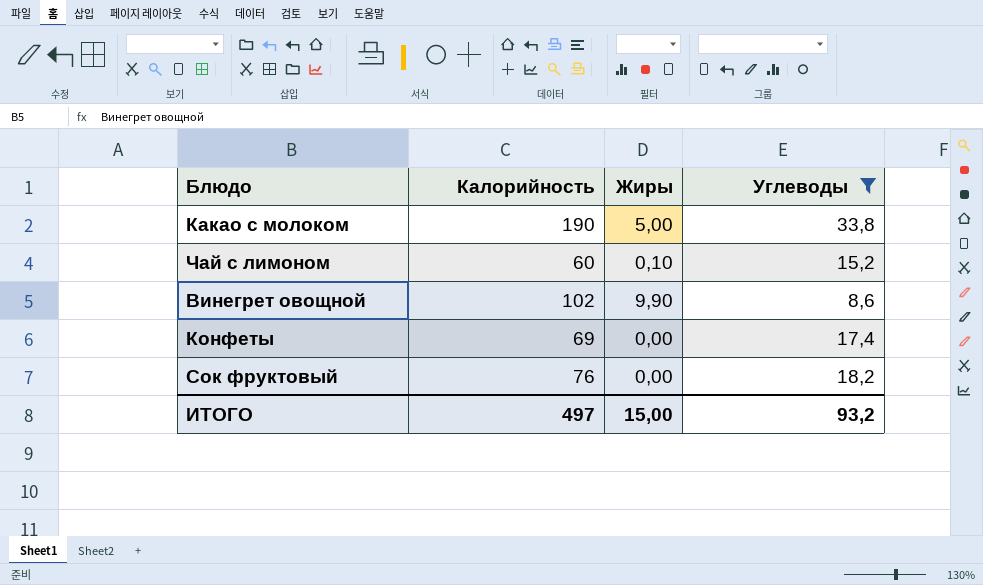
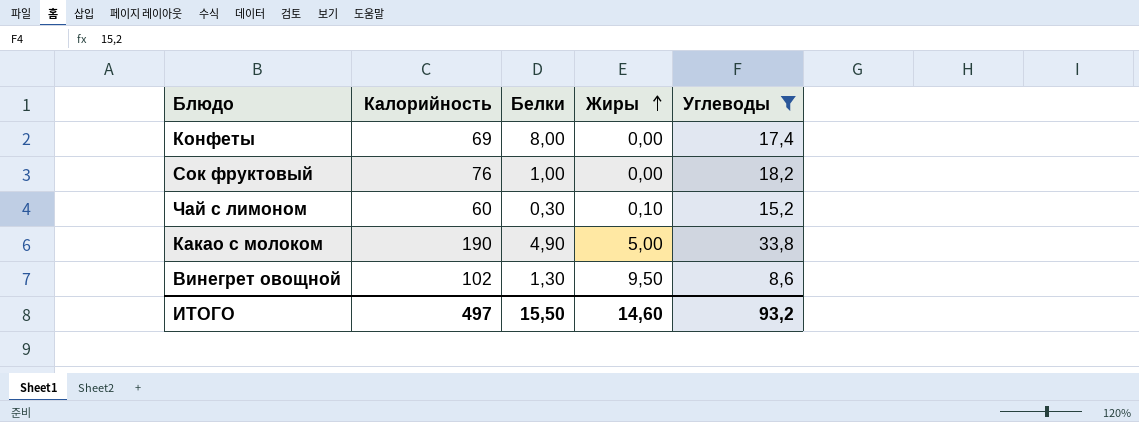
row order: none -> Жиры ascending
column Белки | position: none -> 3
Винегрет овощной | Жиры: 9,90 -> 9,50
ИТОГО | Жиры: 15,00 -> 14,60

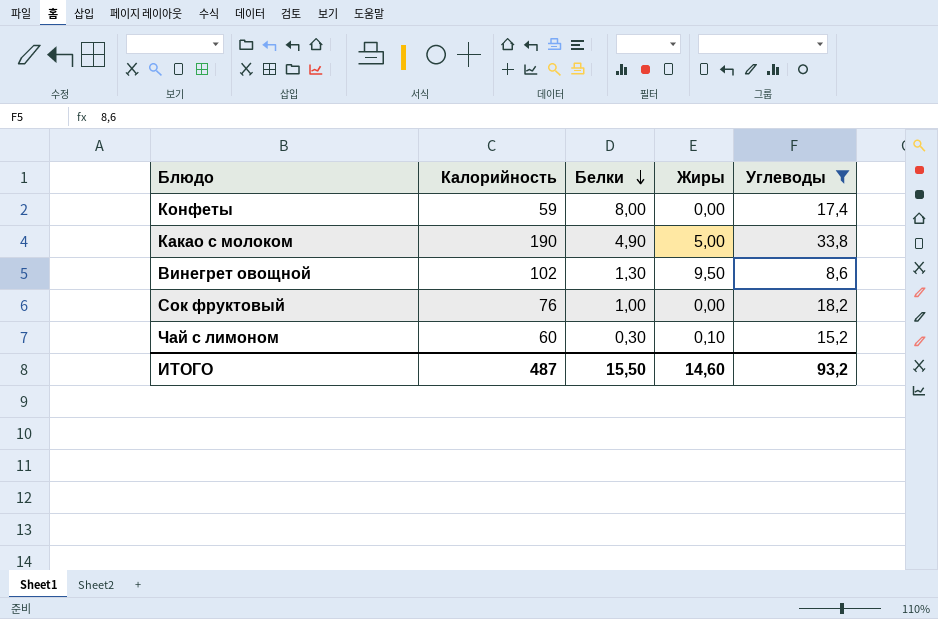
row order: Жиры ascending -> Белки descending
Конфеты | Калорийность: 69 -> 59
ИТОГО | Калорийность: 497 -> 487

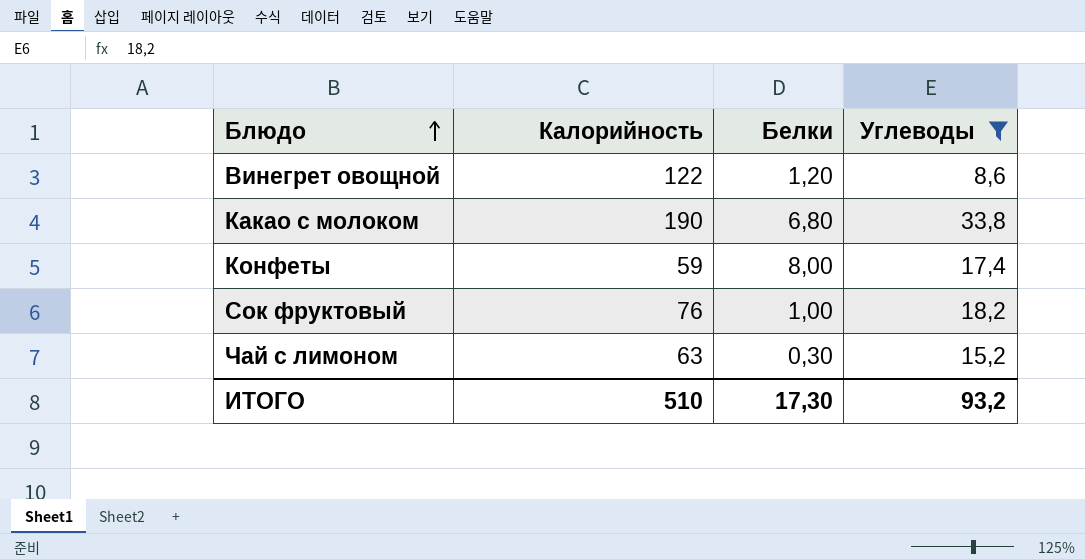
row order: Белки descending -> Блюдо ascending
column Жиры | position: 4 -> none
Винегрет овощной | Калорийность: 102 -> 122
Винегрет овощной | Белки: 1,30 -> 1,20
Какао с молоком | Белки: 4,90 -> 6,80
Чай с лимоном | Калорийность: 60 -> 63
ИТОГО | Калорийность: 487 -> 510
ИТОГО | Белки: 15,50 -> 17,30

